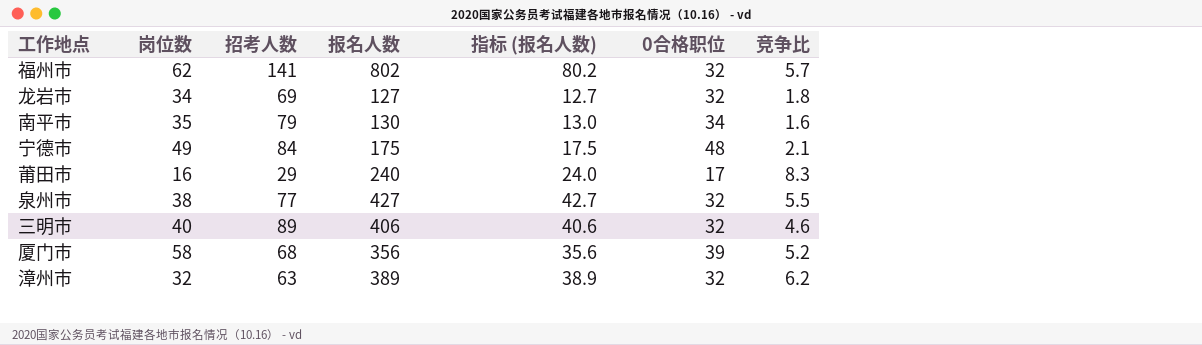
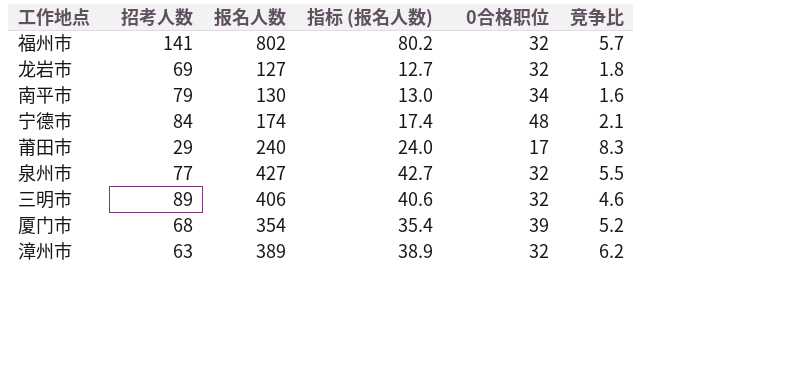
column 岗位数 | position: 2 -> none
宁德市 | 报名人数: 175 -> 174
宁德市 | 指标 (报名人数): 17.5 -> 17.4
厦门市 | 报名人数: 356 -> 354
厦门市 | 指标 (报名人数): 35.6 -> 35.4

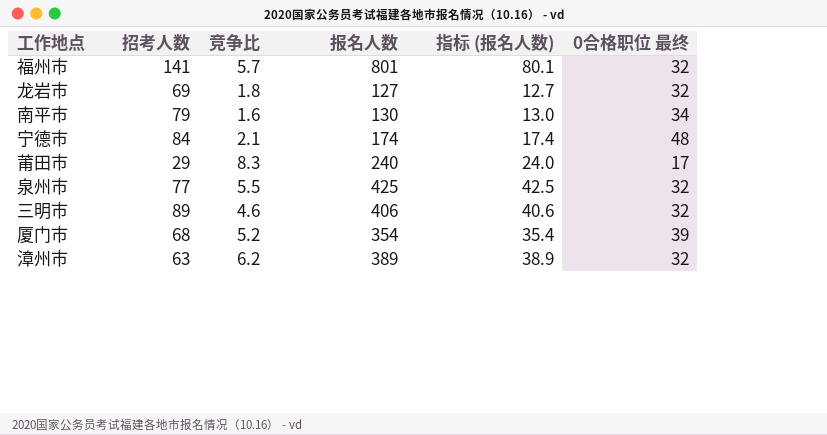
column 竞争比 | position: 6 -> 3
column name: 0合格职位 -> 0合格职位 最终
福州市 | 报名人数: 802 -> 801
福州市 | 指标 (报名人数): 80.2 -> 80.1
泉州市 | 报名人数: 427 -> 425
泉州市 | 指标 (报名人数): 42.7 -> 42.5

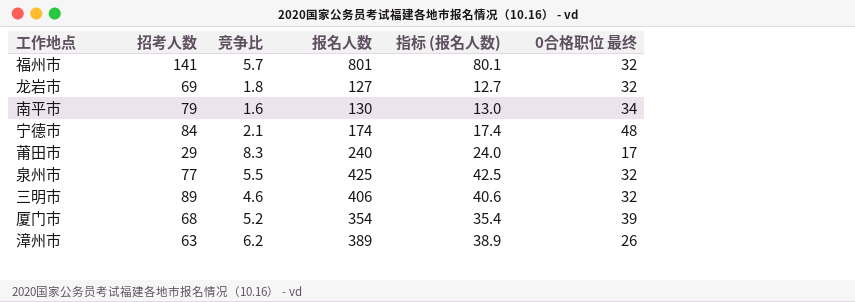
漳州市 | 0合格职位 最终: 32 -> 26

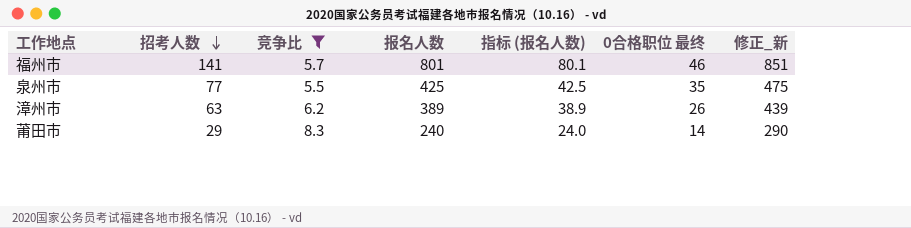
filter: none -> 竞争比 >= 5.5
row order: none -> 招考人数 descending
column 修正_新 | formula: none -> [报名人数] + 50
福州市 | 0合格职位 最终: 32 -> 46
泉州市 | 0合格职位 最终: 32 -> 35
莆田市 | 0合格职位 最终: 17 -> 14

